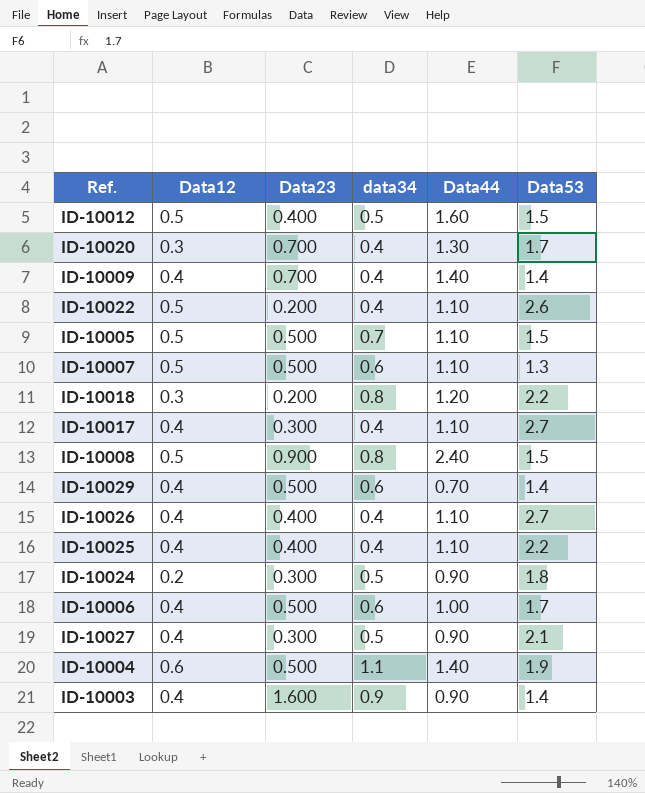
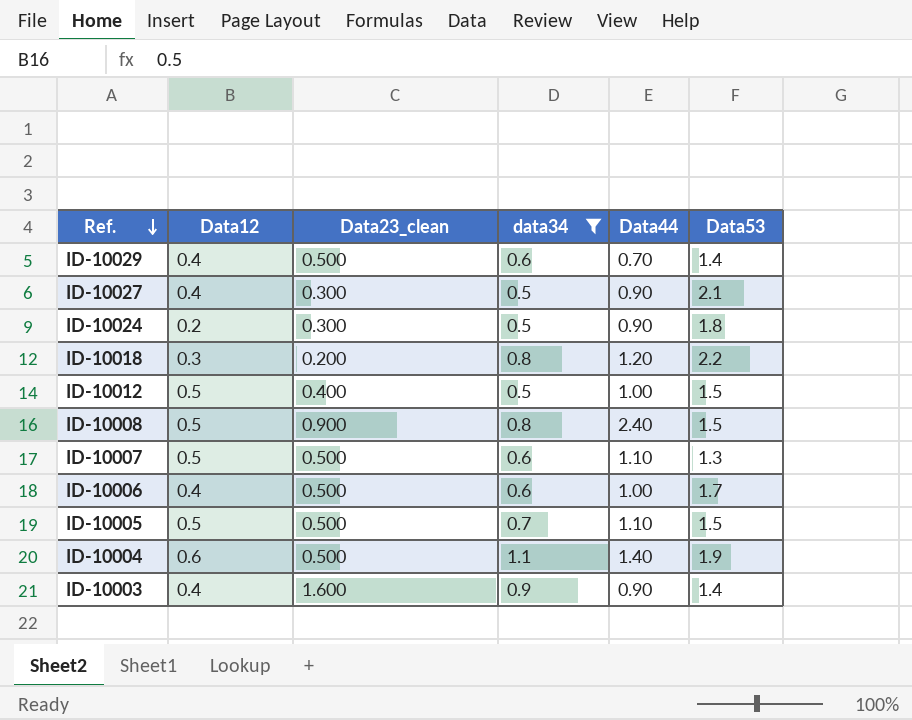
filter: none -> data34 != 0.4
row order: none -> Ref. descending
column name: Data23 -> Data23_clean
ID-10012 | Data44: 1.60 -> 1.00

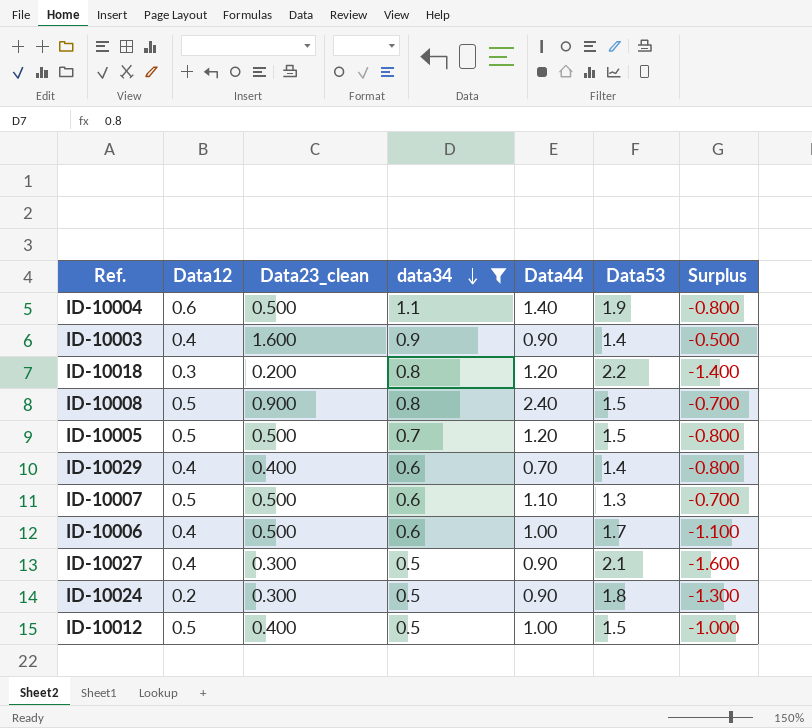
row order: Ref. descending -> data34 descending
column Surplus | formula: none -> [data34] - [Data53]
ID-10005 | Data44: 1.10 -> 1.20
ID-10029 | Data23_clean: 0.500 -> 0.400

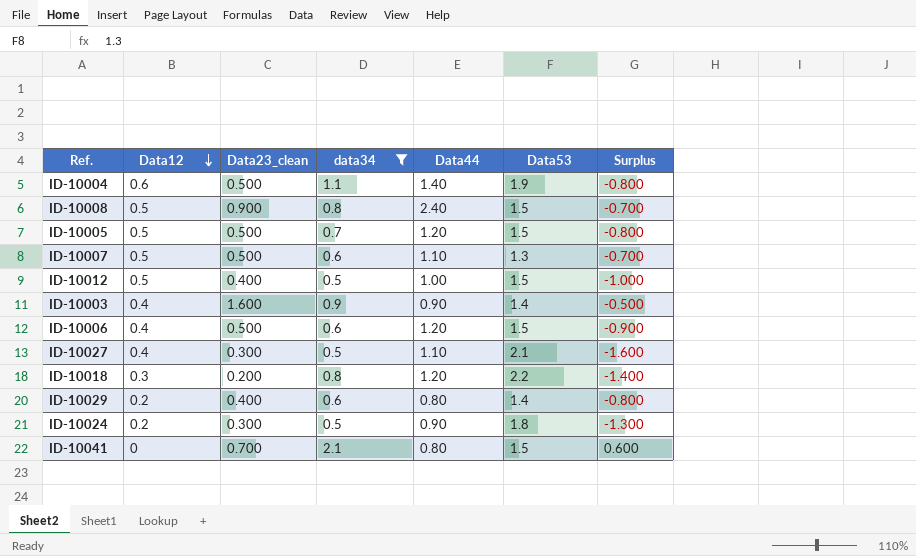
row order: data34 descending -> Data12 descending
ID-10006 | Data44: 1.00 -> 1.20
ID-10006 | Data53: 1.7 -> 1.5
ID-10006 | Surplus: -1.100 -> -0.900
ID-10027 | Data44: 0.90 -> 1.10
ID-10029 | Data12: 0.4 -> 0.2
ID-10029 | Data44: 0.70 -> 0.80
row ID-10041: none -> 0 | 0.700 | 2.1 | 0.80 | 1.5 | 0.600

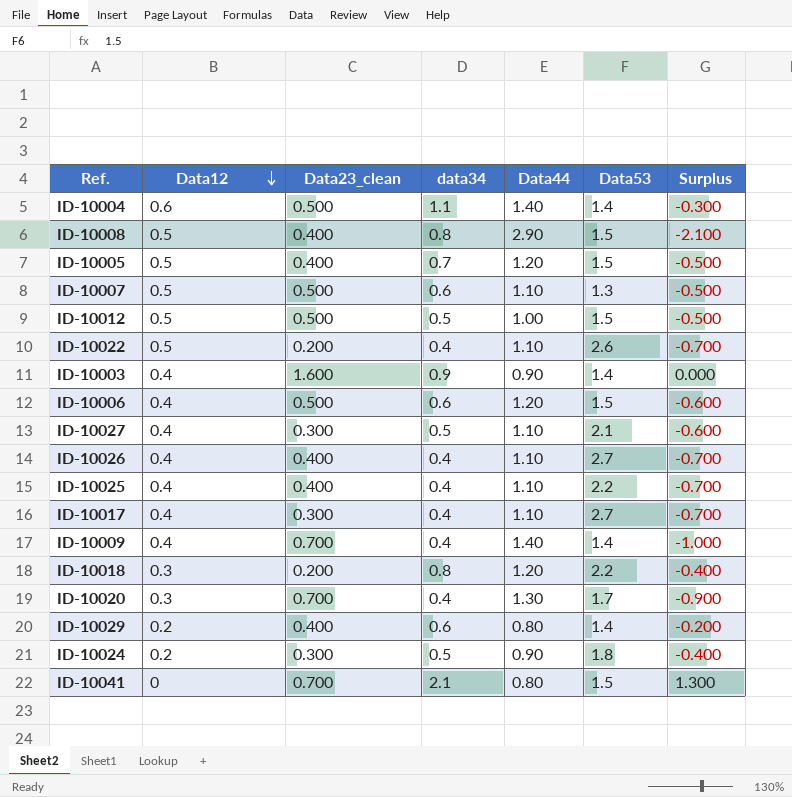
filter: data34 != 0.4 -> none
column Surplus | formula: [data34] - [Data53] -> [data34] - [Data44]
ID-10004 | Data53: 1.9 -> 1.4
ID-10008 | Data23_clean: 0.900 -> 0.400
ID-10008 | Data44: 2.40 -> 2.90
ID-10005 | Data23_clean: 0.500 -> 0.400
ID-10012 | Data23_clean: 0.400 -> 0.500

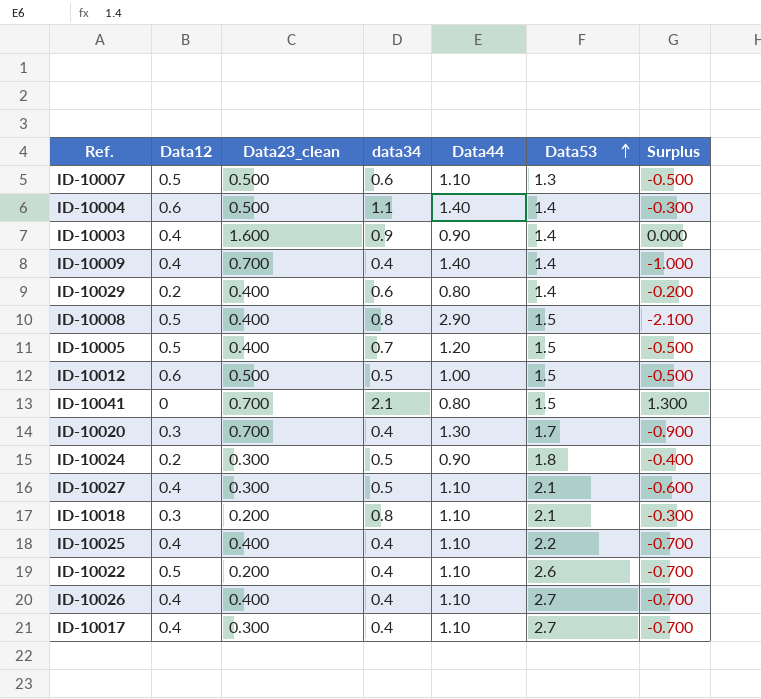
row order: Data12 descending -> Data53 ascending
row ID-10006: 0.4 | 0.500 | 0.6 | 1.20 | 1.5 | -0.600 -> none
ID-10012 | Data12: 0.5 -> 0.6
ID-10018 | Data44: 1.20 -> 1.10
ID-10018 | Data53: 2.2 -> 2.1
ID-10018 | Surplus: -0.400 -> -0.300

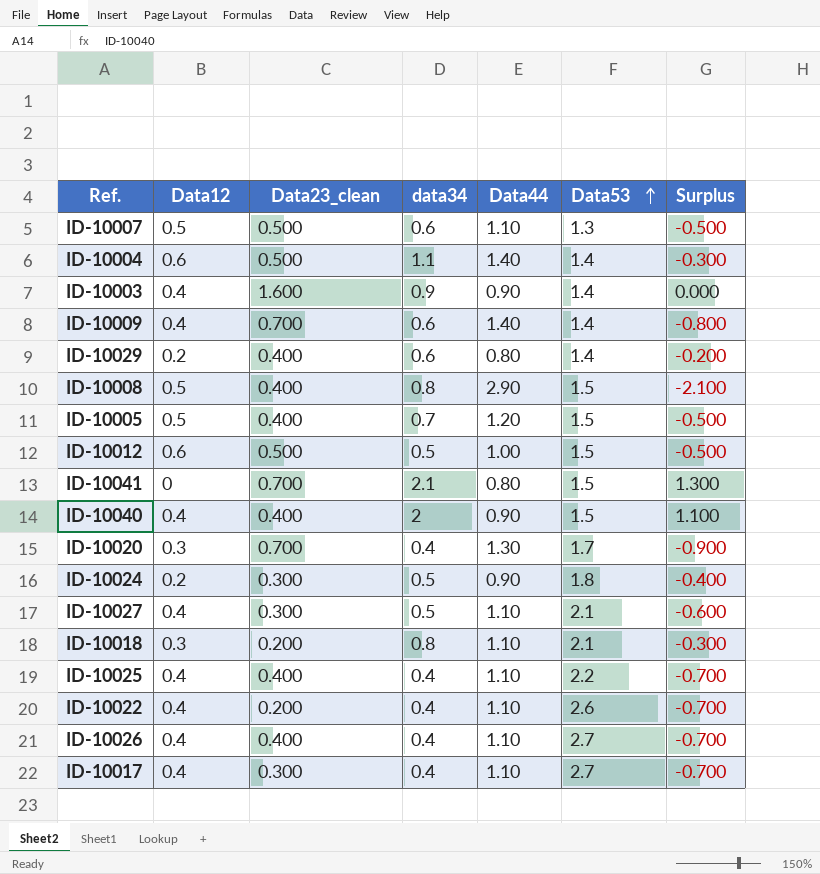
ID-10009 | data34: 0.4 -> 0.6
ID-10009 | Surplus: -1.000 -> -0.800
row ID-10040: none -> 0.4 | 0.400 | 2 | 0.90 | 1.5 | 1.100
ID-10022 | Data12: 0.5 -> 0.4

